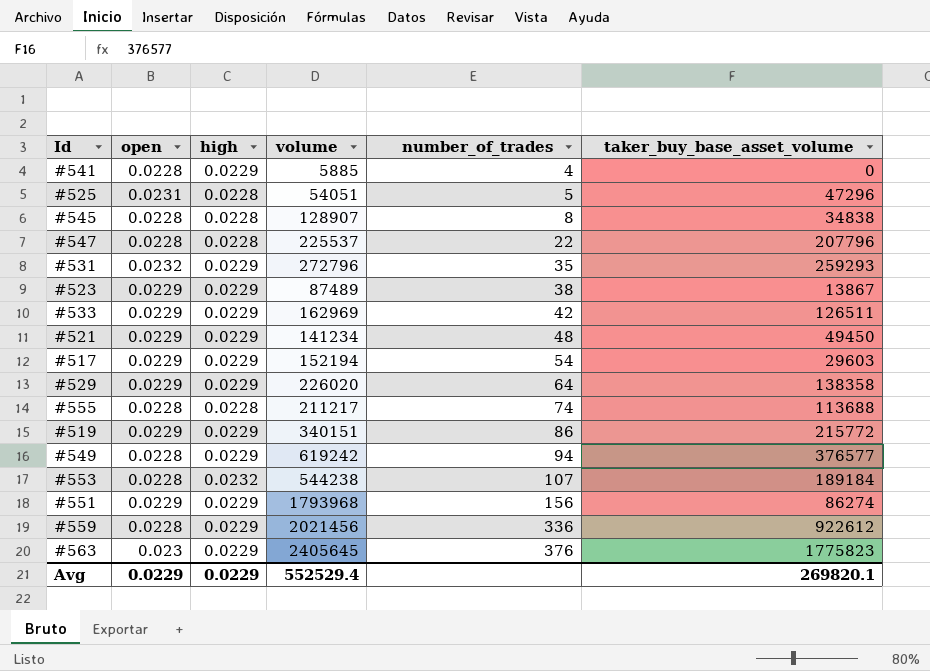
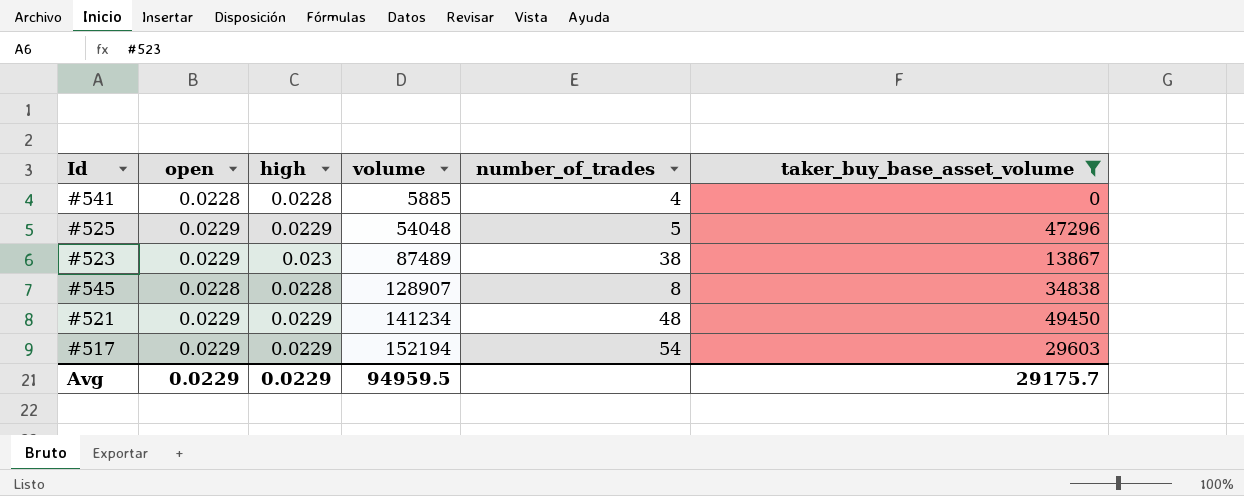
filter: none -> taker_buy_base_asset_volume <= 49450
row order: number_of_trades ascending -> volume ascending
#541 | high: 0.0229 -> 0.0228
#525 | open: 0.0231 -> 0.0229
#525 | high: 0.0228 -> 0.0229
#525 | volume: 54051 -> 54048
#523 | high: 0.0229 -> 0.023
Avg | volume: 552529.4 -> 94959.5
Avg | taker_buy_base_asset_volume: 269820.1 -> 29175.7

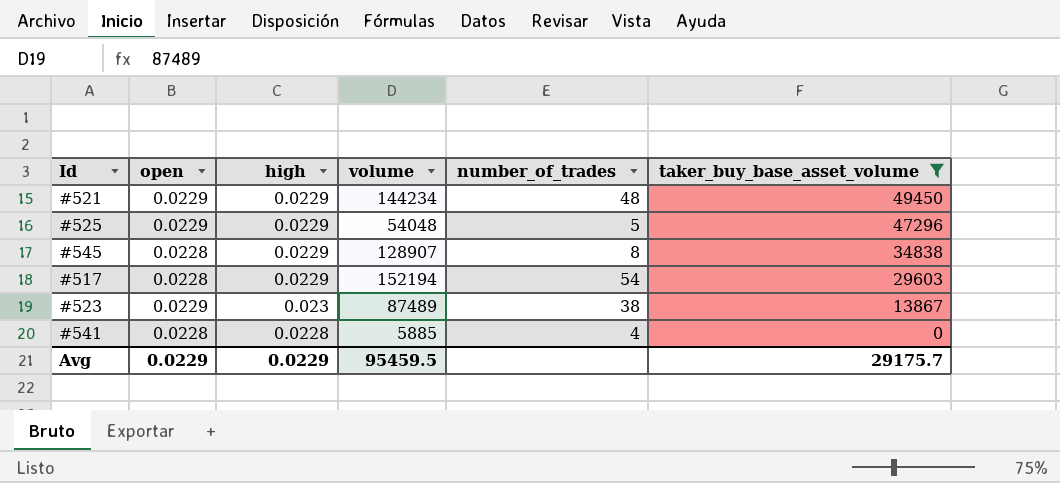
row order: volume ascending -> taker_buy_base_asset_volume descending
#521 | volume: 141234 -> 144234
#545 | high: 0.0228 -> 0.0229
#517 | open: 0.0229 -> 0.0228
Avg | volume: 94959.5 -> 95459.5

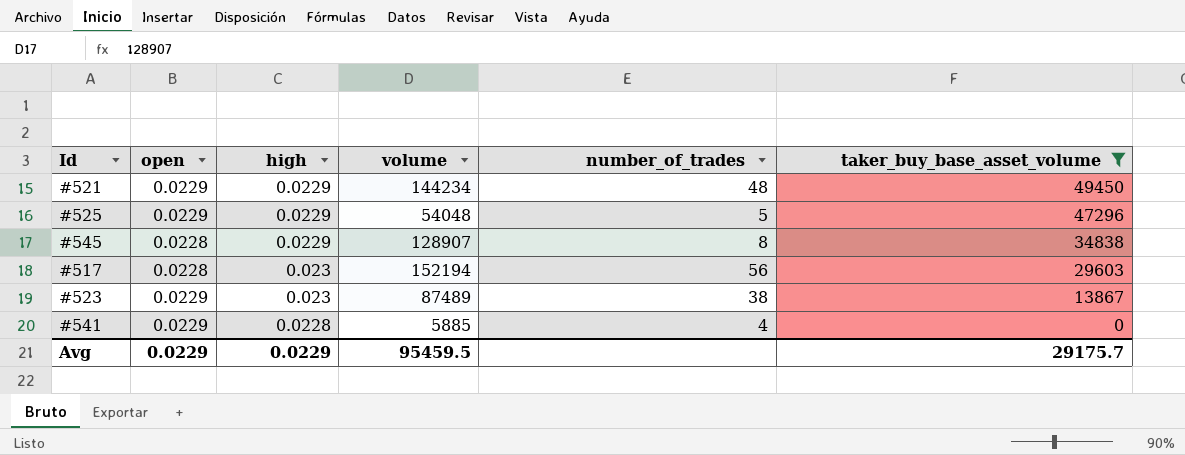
#517 | high: 0.0229 -> 0.023
#517 | number_of_trades: 54 -> 56
#541 | open: 0.0228 -> 0.0229

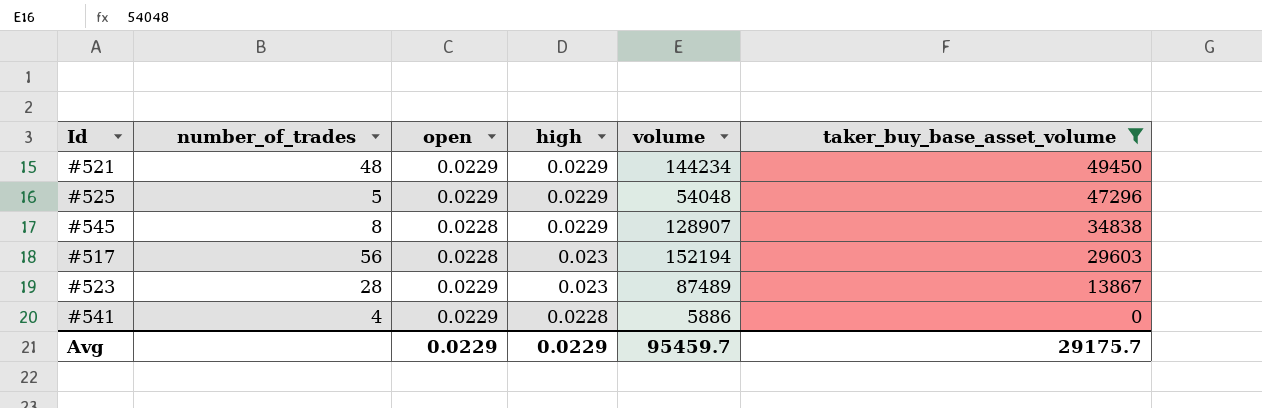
column number_of_trades | position: 5 -> 2
#523 | number_of_trades: 38 -> 28
#541 | volume: 5885 -> 5886
Avg | volume: 95459.5 -> 95459.7

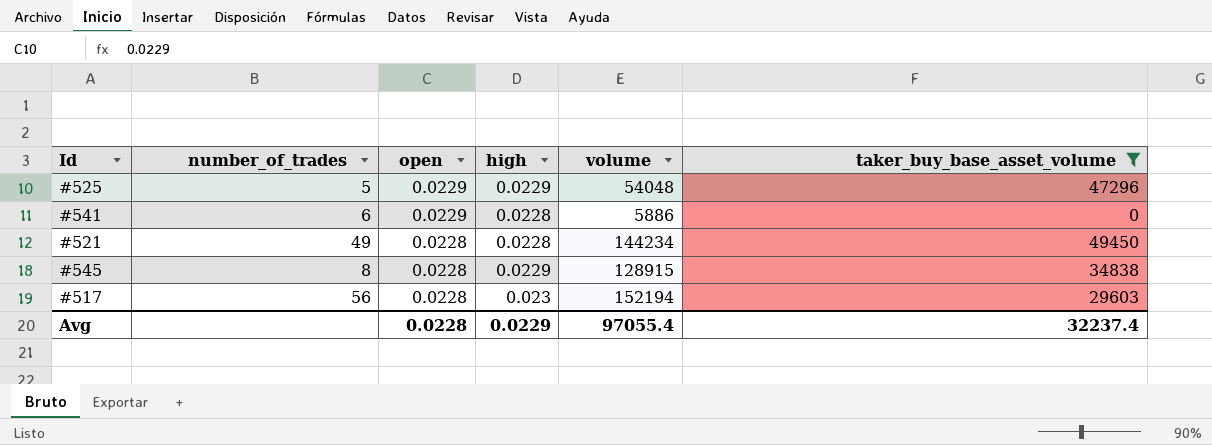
row order: taker_buy_base_asset_volume descending -> open descending
row #523: 28 | 0.0229 | 0.023 | 87489 | 13867 -> none
#541 | number_of_trades: 4 -> 6
#521 | number_of_trades: 48 -> 49
#521 | open: 0.0229 -> 0.0228
#521 | high: 0.0229 -> 0.0228
#545 | volume: 128907 -> 128915
Avg | open: 0.0229 -> 0.0228
Avg | volume: 95459.7 -> 97055.4
Avg | taker_buy_base_asset_volume: 29175.7 -> 32237.4

